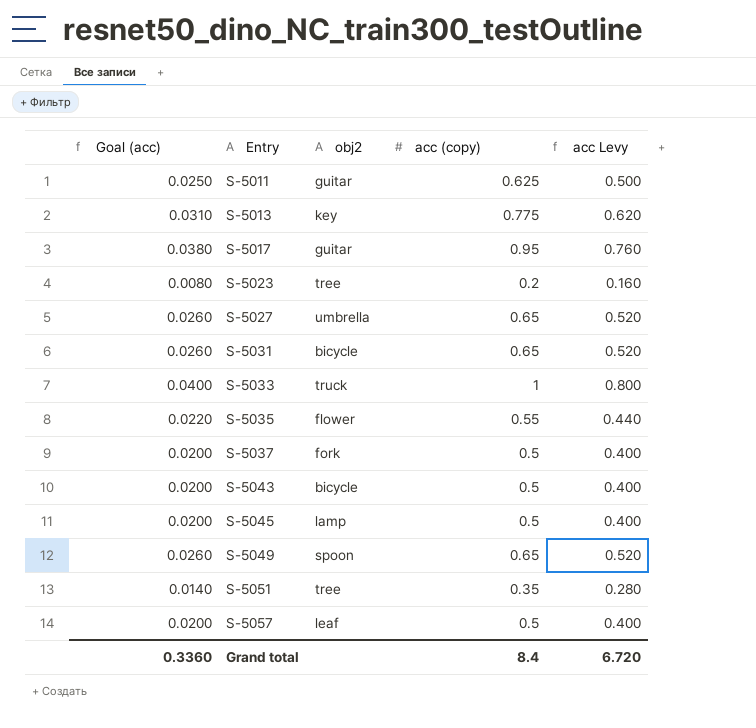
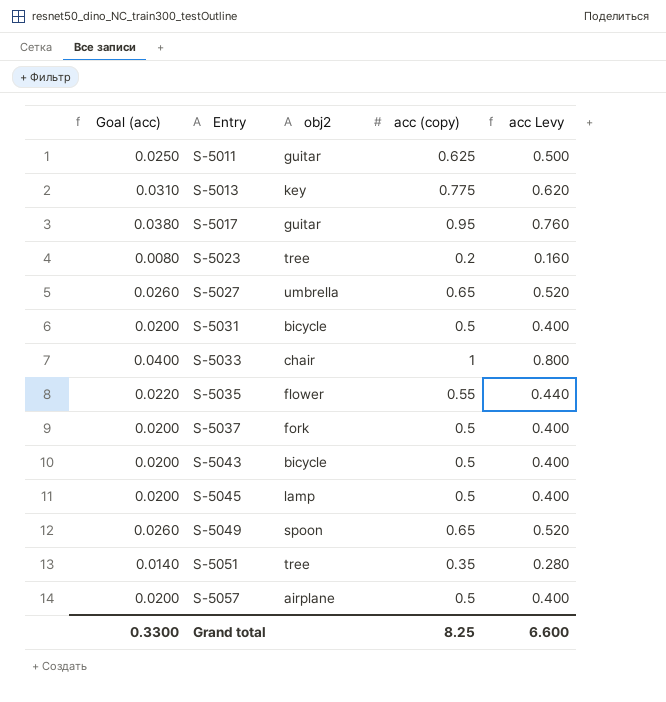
S-5031 | Goal (acc): 0.0260 -> 0.0200
S-5031 | acc (copy): 0.65 -> 0.5
S-5031 | acc Levy: 0.520 -> 0.400
S-5033 | obj2: truck -> chair
S-5057 | obj2: leaf -> airplane
Grand total | Goal (acc): 0.3360 -> 0.3300
Grand total | acc (copy): 8.4 -> 8.25
Grand total | acc Levy: 6.720 -> 6.600

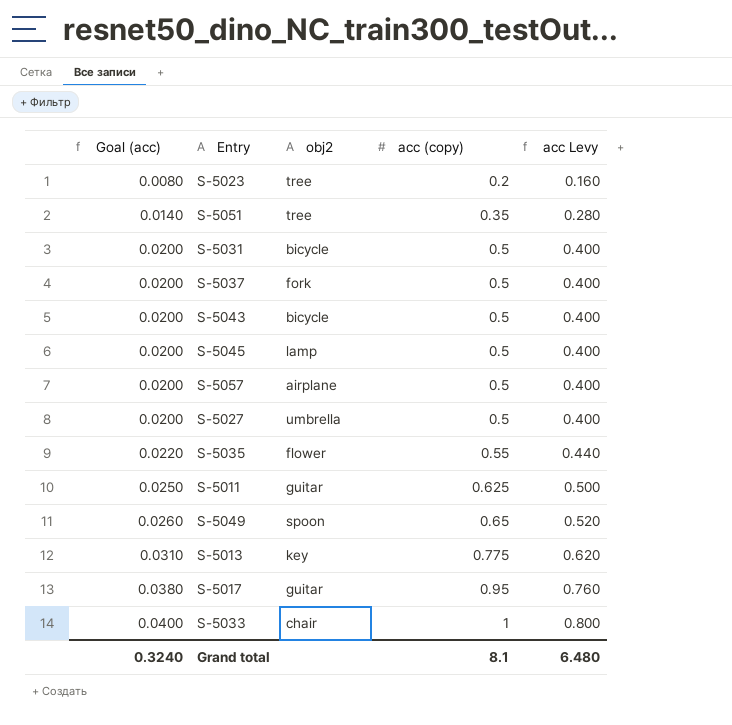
row order: Entry ascending -> Goal (acc) ascending
S-5027 | Goal (acc): 0.0260 -> 0.0200
S-5027 | acc (copy): 0.65 -> 0.5
S-5027 | acc Levy: 0.520 -> 0.400
Grand total | Goal (acc): 0.3300 -> 0.3240
Grand total | acc (copy): 8.25 -> 8.1
Grand total | acc Levy: 6.600 -> 6.480

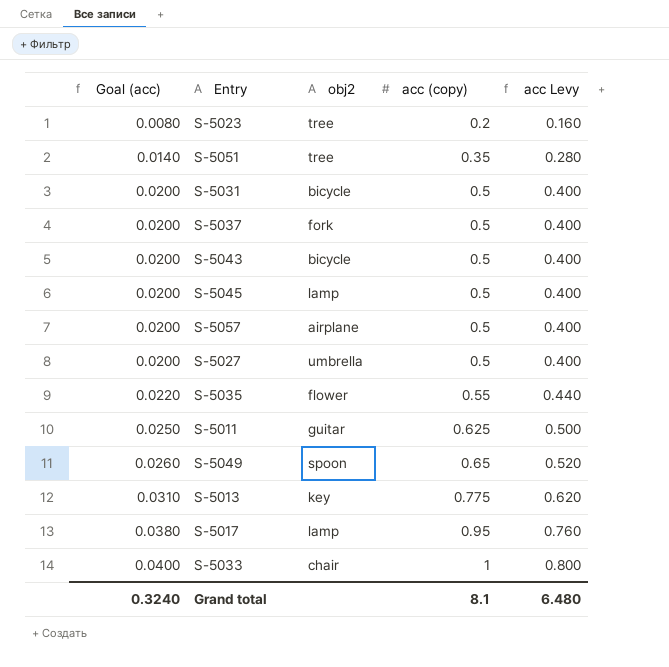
S-5017 | obj2: guitar -> lamp

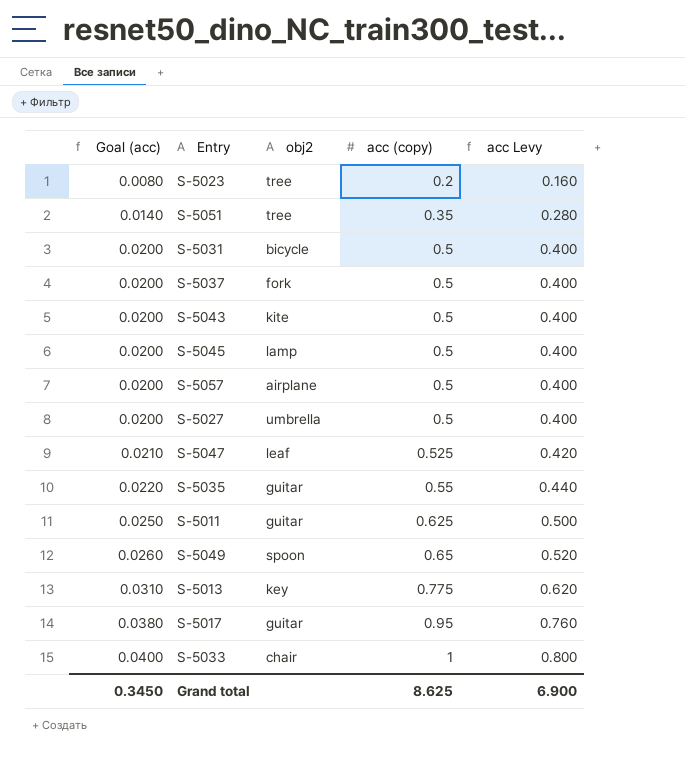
S-5043 | obj2: bicycle -> kite
row S-5047: none -> 0.0210 | leaf | 0.525 | 0.420
S-5035 | obj2: flower -> guitar
S-5017 | obj2: lamp -> guitar
Grand total | Goal (acc): 0.3240 -> 0.3450
Grand total | acc (copy): 8.1 -> 8.625
Grand total | acc Levy: 6.480 -> 6.900

